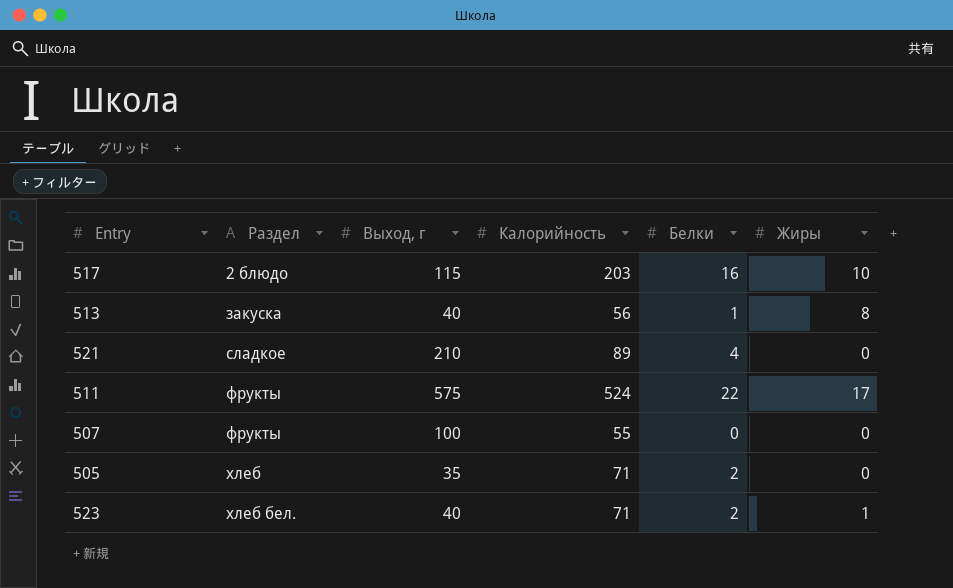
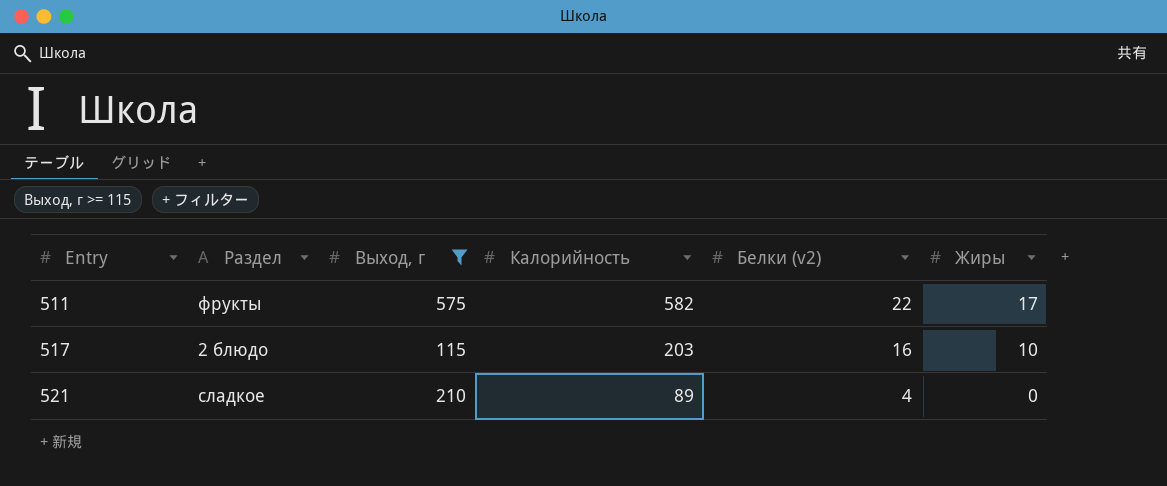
filter: none -> Выход, г >= 115
row order: Раздел ascending -> Entry ascending
column name: Белки -> Белки (v2)
511 | Калорийность: 524 -> 582

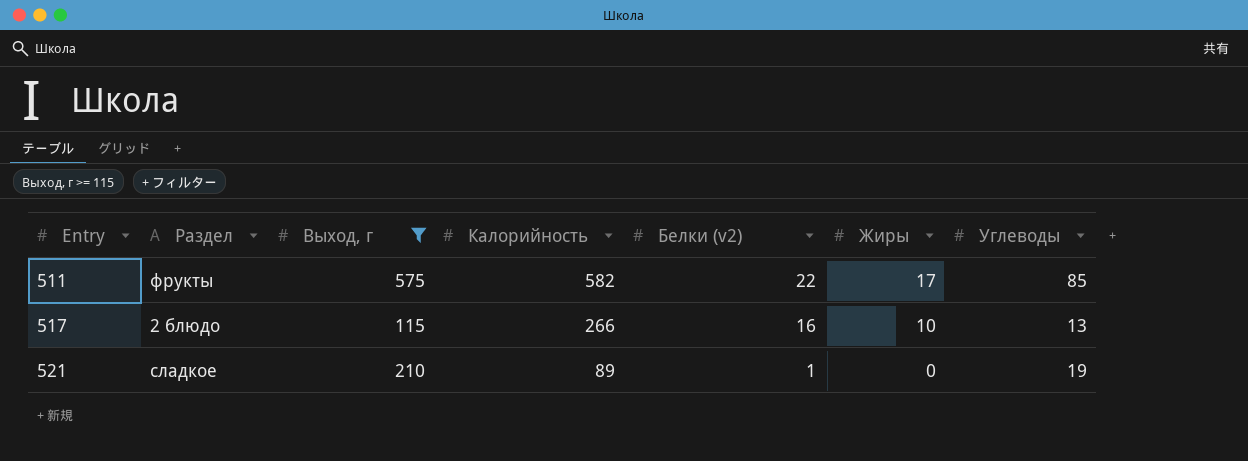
column Углеводы | position: none -> 7
517 | Калорийность: 203 -> 266
521 | Белки (v2): 4 -> 1

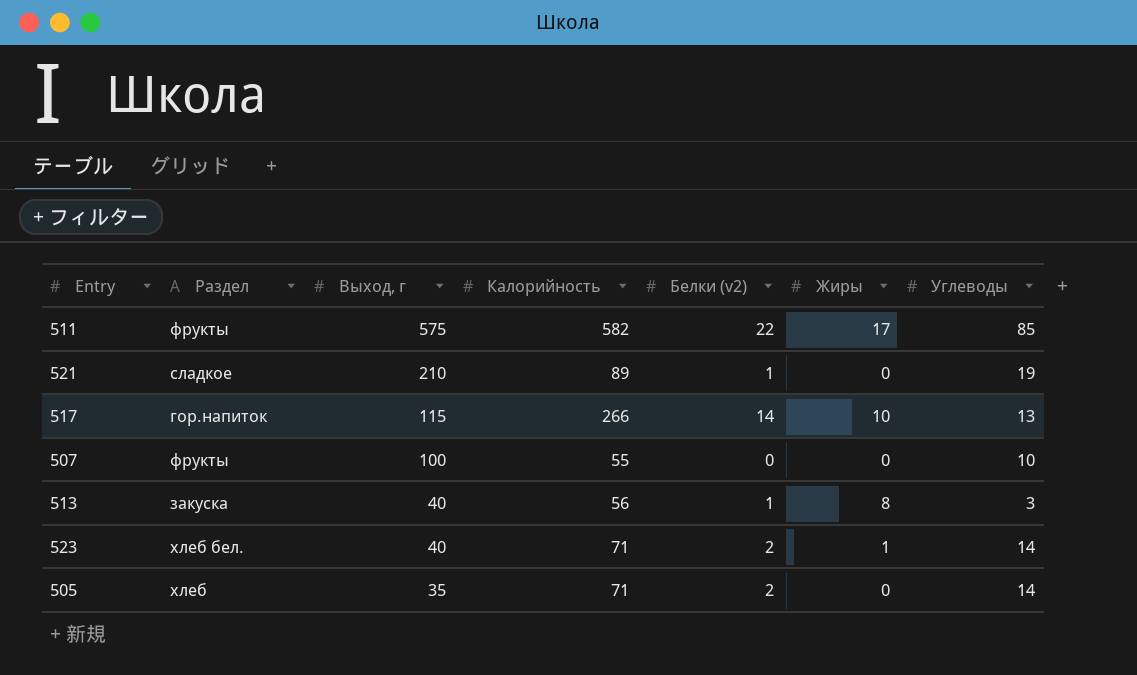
filter: Выход, г >= 115 -> none
row order: Entry ascending -> Выход, г descending
517 | Раздел: 2 блюдо -> гор.напиток
517 | Белки (v2): 16 -> 14

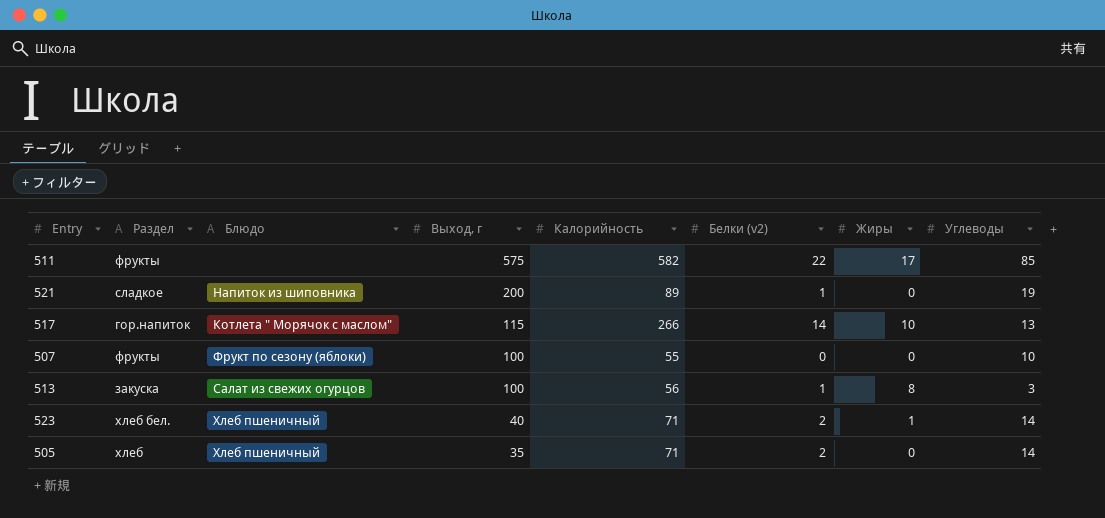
column Блюдо | position: none -> 3
521 | Выход, г: 210 -> 200
513 | Выход, г: 40 -> 100

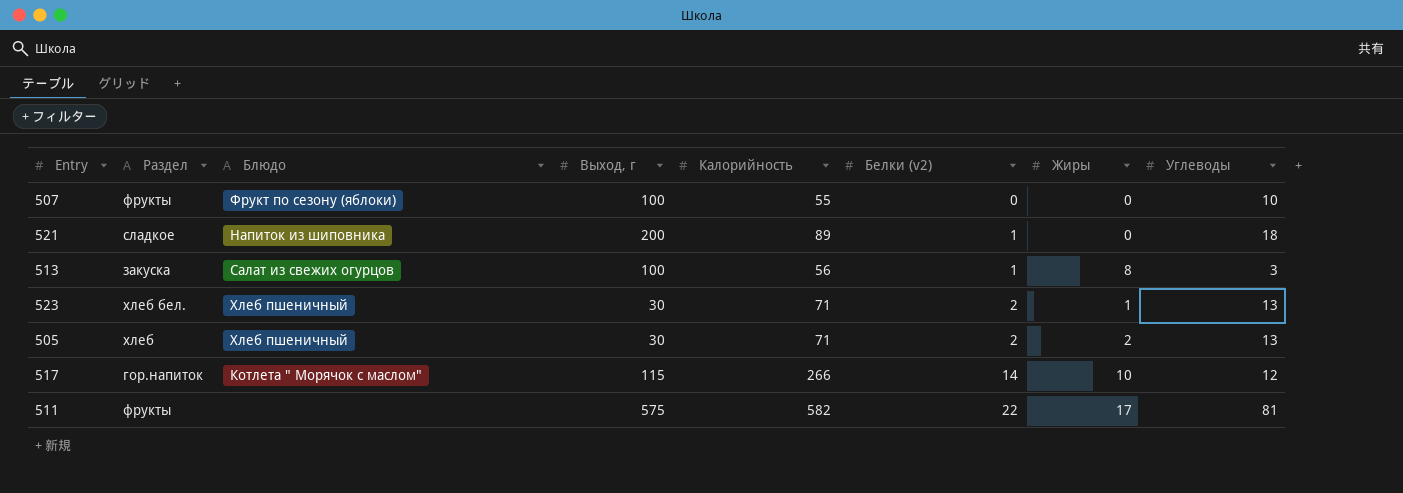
row order: Выход, г descending -> Белки (v2) ascending
521 | Углеводы: 19 -> 18
523 | Выход, г: 40 -> 30
523 | Углеводы: 14 -> 13
505 | Выход, г: 35 -> 30
505 | Жиры: 0 -> 2
505 | Углеводы: 14 -> 13
517 | Углеводы: 13 -> 12
511 | Углеводы: 85 -> 81

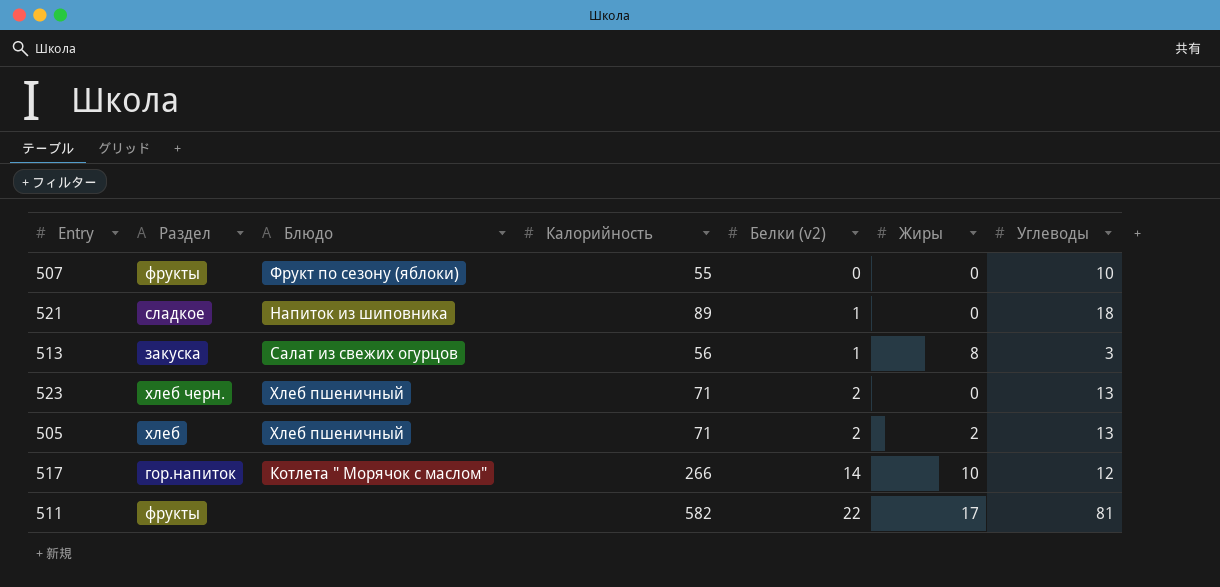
column Выход, г | position: 4 -> none
523 | Раздел: хлеб бел. -> хлеб черн.
523 | Жиры: 1 -> 0

